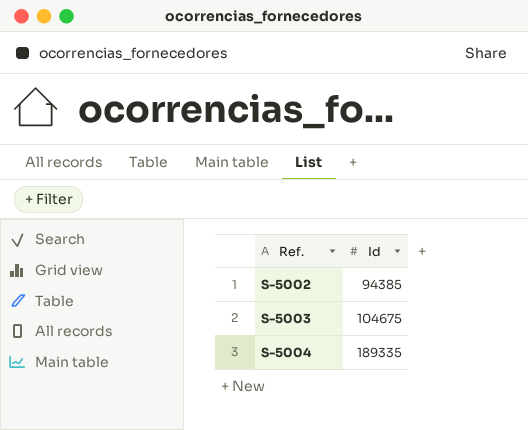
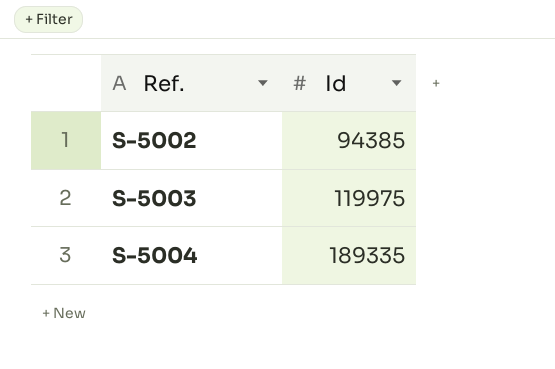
S-5003 | Id: 104675 -> 119975

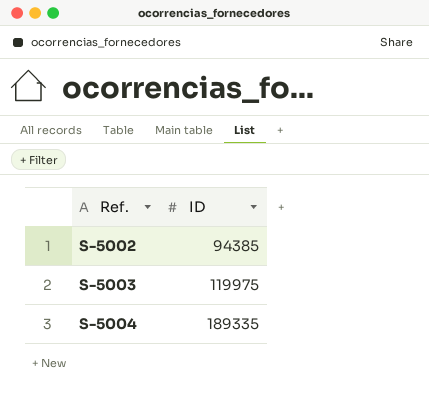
column name: Id -> ID

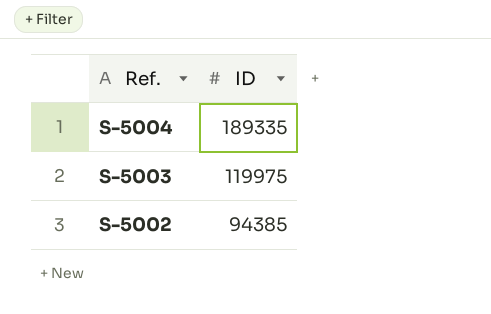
row order: Ref. ascending -> Ref. descending

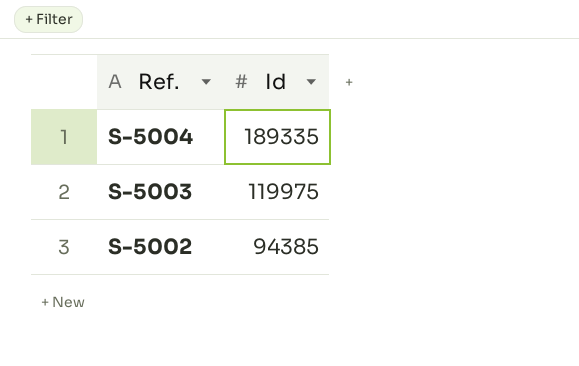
column name: ID -> Id

